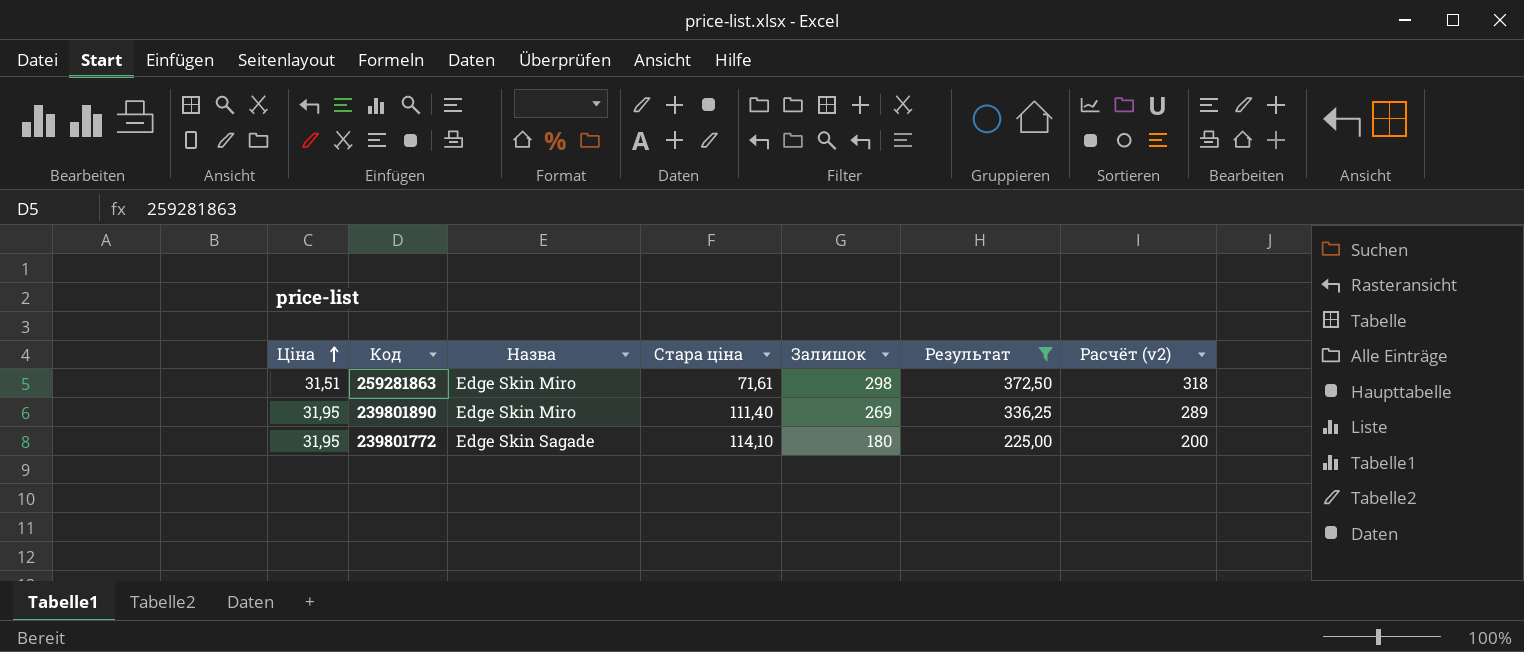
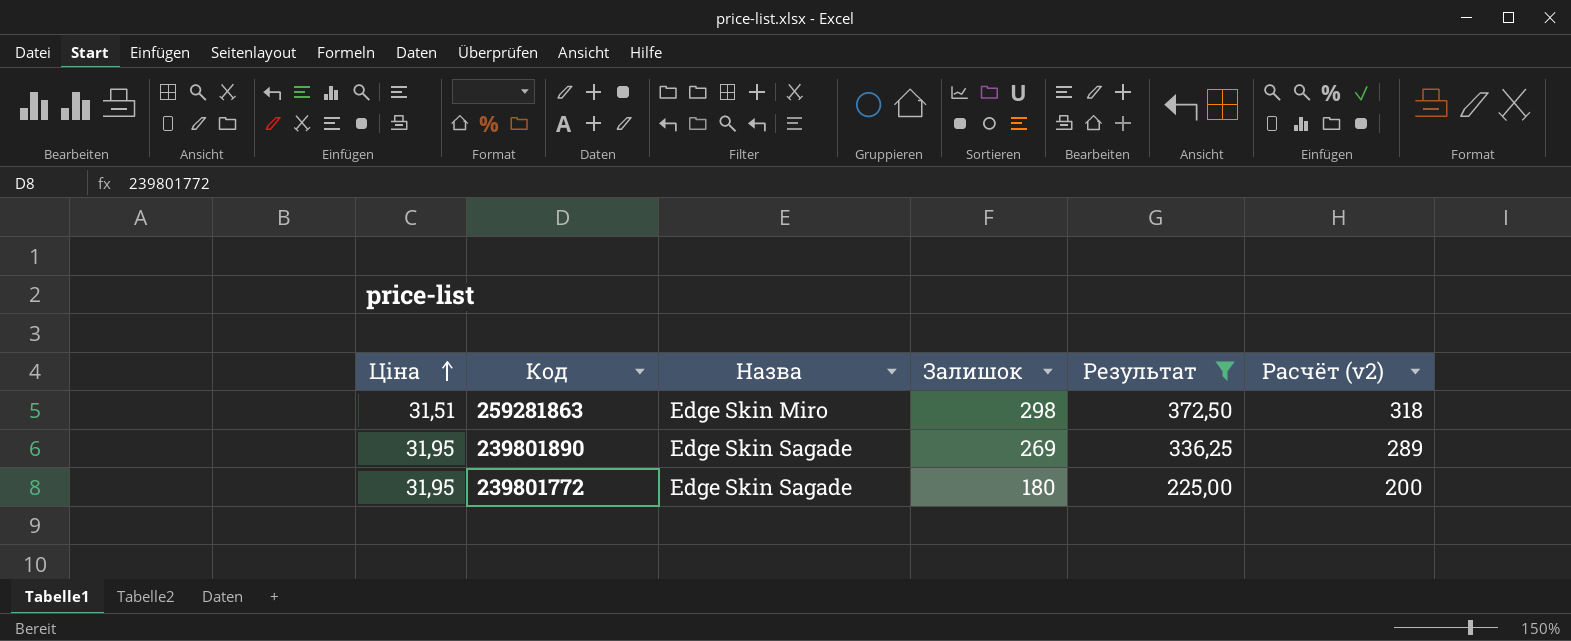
column Стара ціна | position: 4 -> none
239801890 | Назва: Edge Skin Miro -> Edge Skin Sagade

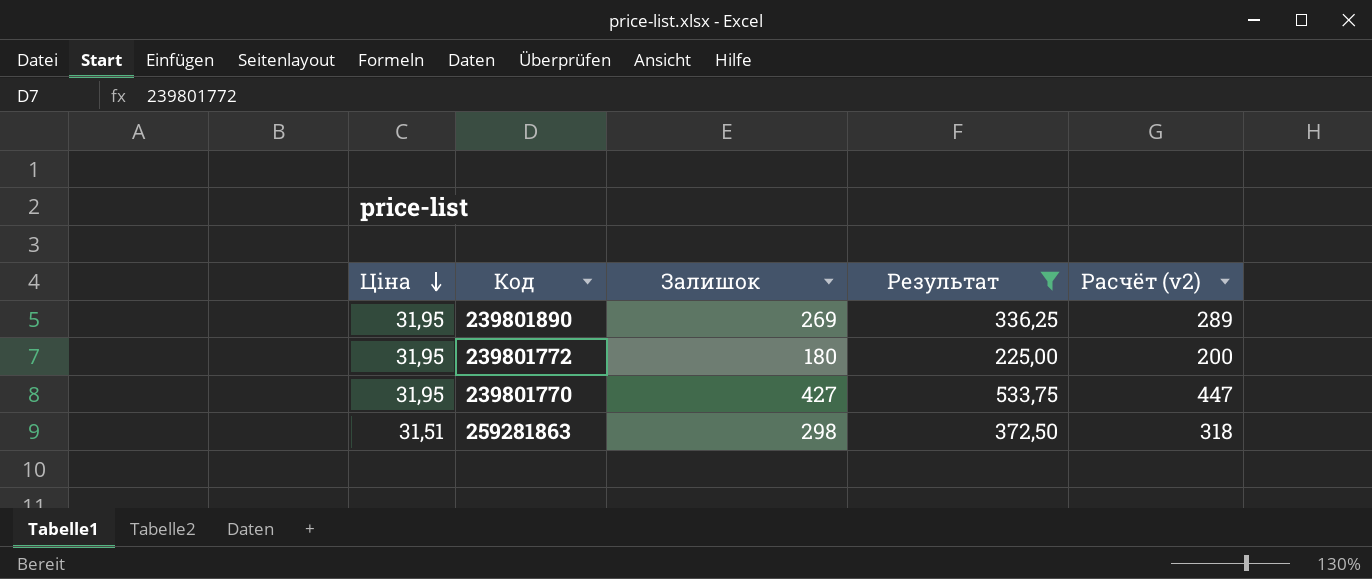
row order: Ціна ascending -> Ціна descending
column Назва | position: 3 -> none
row 239801770: none -> 31,95 | 427 | 533,75 | 447

